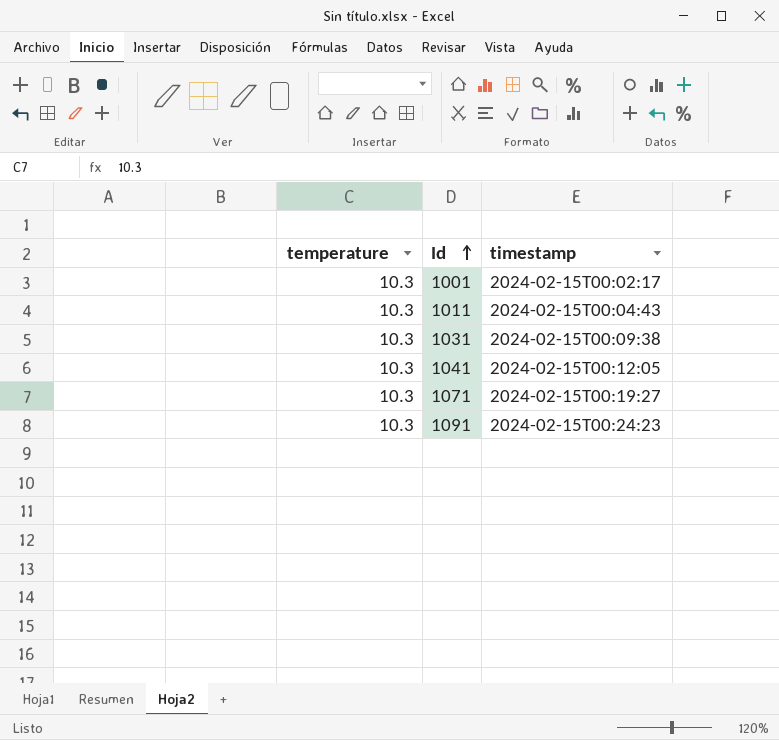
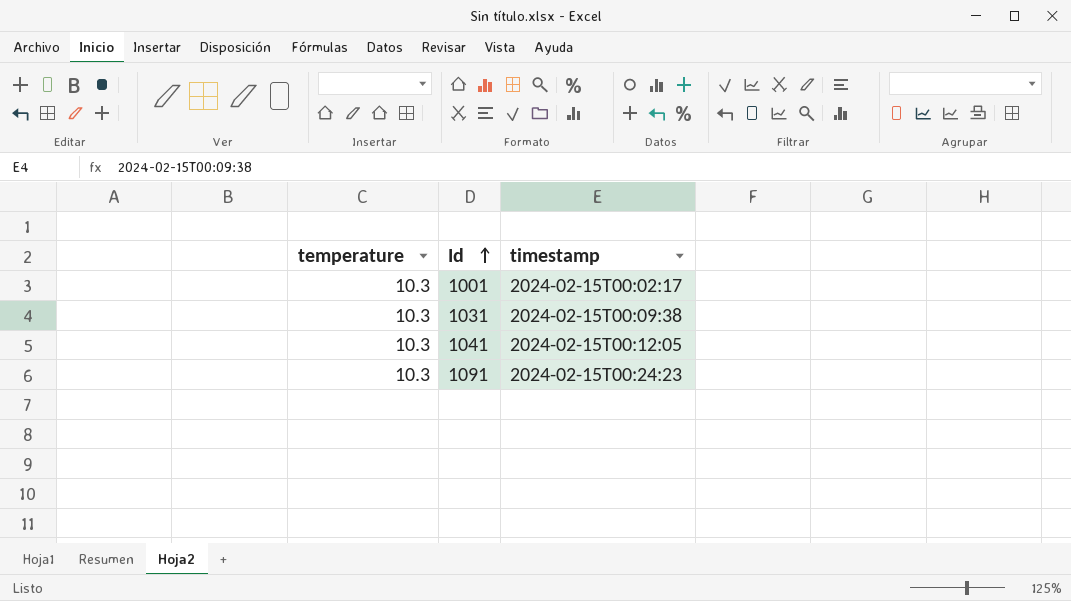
row 1011: 10.3 | 2024-02-15T00:04:43 -> none
row 1071: 10.3 | 2024-02-15T00:19:27 -> none

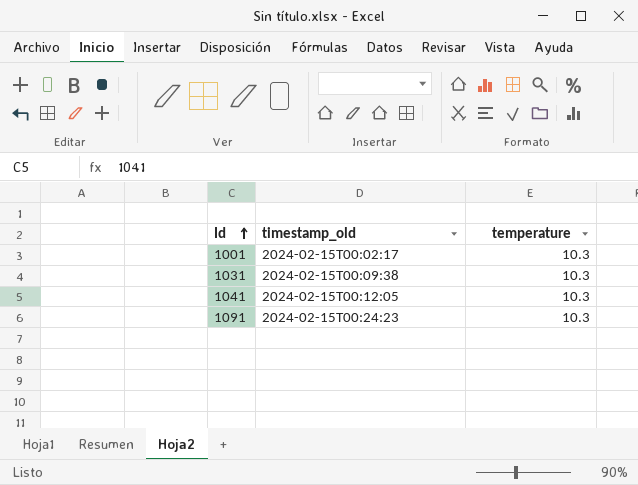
column name: timestamp -> timestamp_old
column temperature | position: 1 -> 3

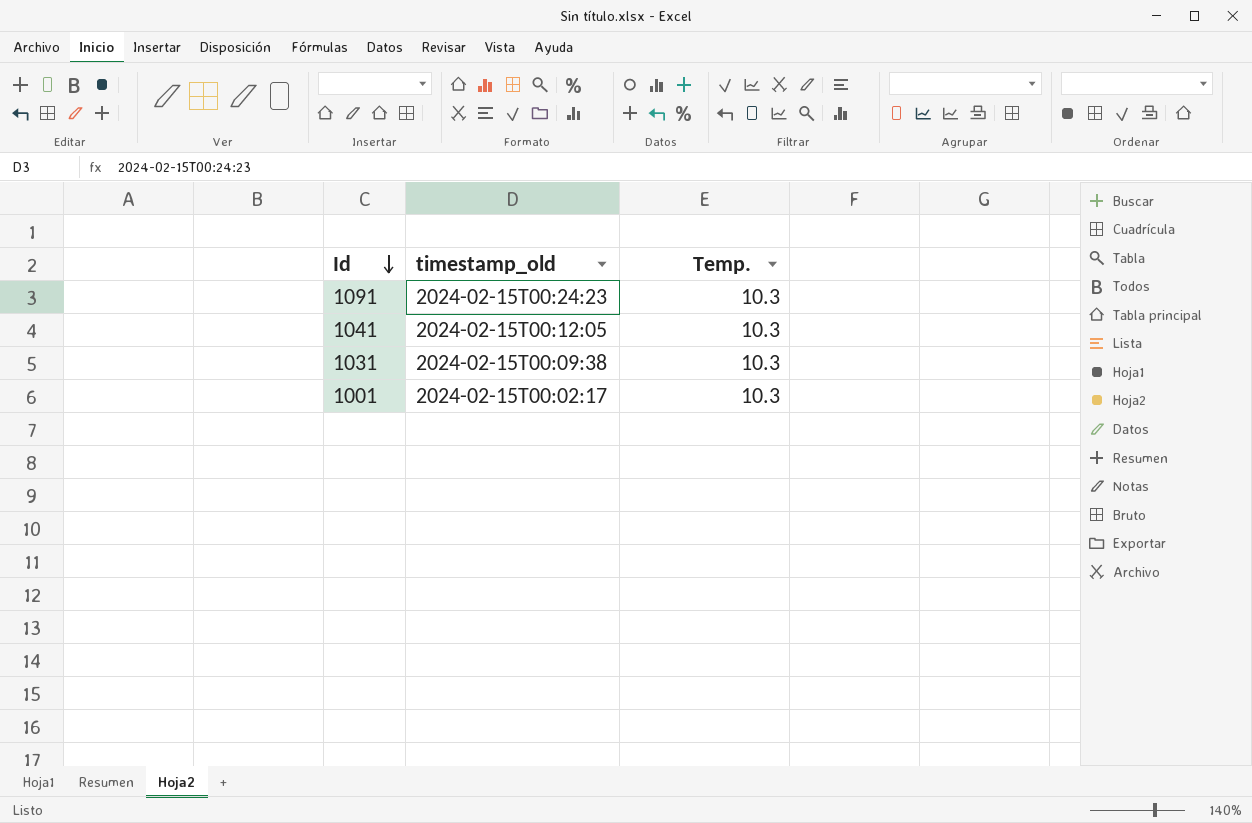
row order: Id ascending -> Id descending
column name: temperature -> Temp.

